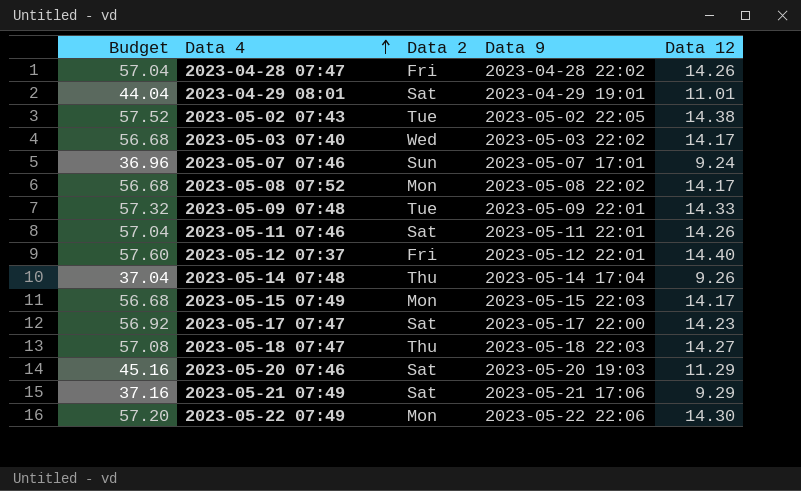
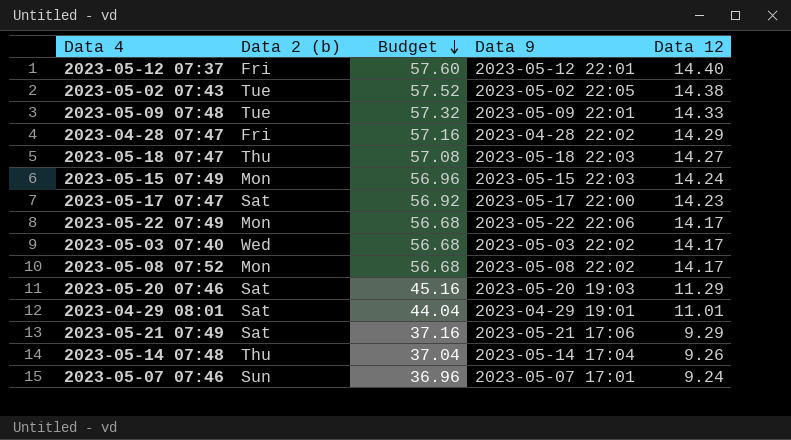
row order: Data 4 ascending -> Budget descending
column name: Data 2 -> Data 2 (b)
column Budget | position: 1 -> 3
row 2023-05-11 07:46: 57.04 | Sat | 2023-05-11 22:01 | 14.26 -> none
2023-04-28 07:47 | Budget: 57.04 -> 57.16
2023-04-28 07:47 | Data 12: 14.26 -> 14.29
2023-05-15 07:49 | Budget: 56.68 -> 56.96
2023-05-15 07:49 | Data 12: 14.17 -> 14.24
2023-05-22 07:49 | Budget: 57.20 -> 56.68
2023-05-22 07:49 | Data 12: 14.30 -> 14.17

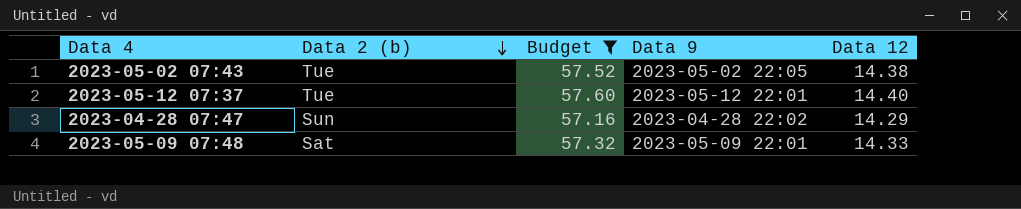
filter: none -> Budget >= 57.16
row order: Budget descending -> Data 2 (b) descending
2023-05-12 07:37 | Data 2 (b): Fri -> Tue
2023-04-28 07:47 | Data 2 (b): Fri -> Sun
2023-05-09 07:48 | Data 2 (b): Tue -> Sat

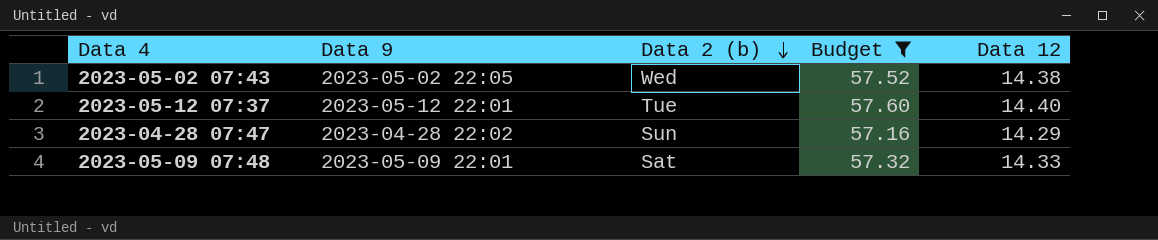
column Data 9 | position: 4 -> 2
2023-05-02 07:43 | Data 2 (b): Tue -> Wed

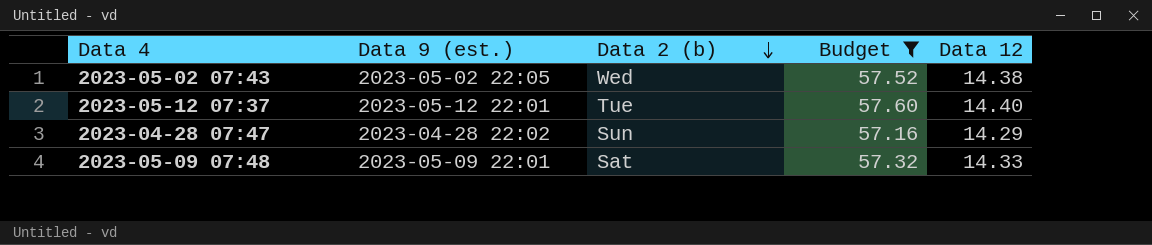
column name: Data 9 -> Data 9 (est.)

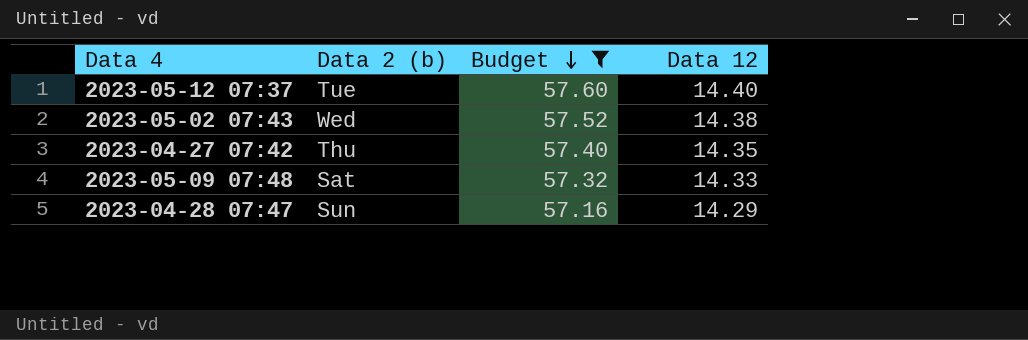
row order: Data 2 (b) descending -> Budget descending
column Data 9 (est.) | position: 2 -> none
row 2023-04-27 07:42: none -> Thu | 57.40 | 14.35

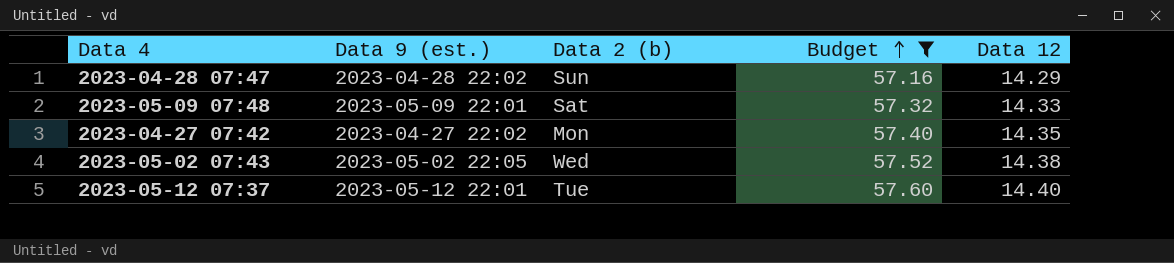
row order: Budget descending -> Budget ascending
column Data 9 (est.) | position: none -> 2
2023-04-27 07:42 | Data 2 (b): Thu -> Mon

